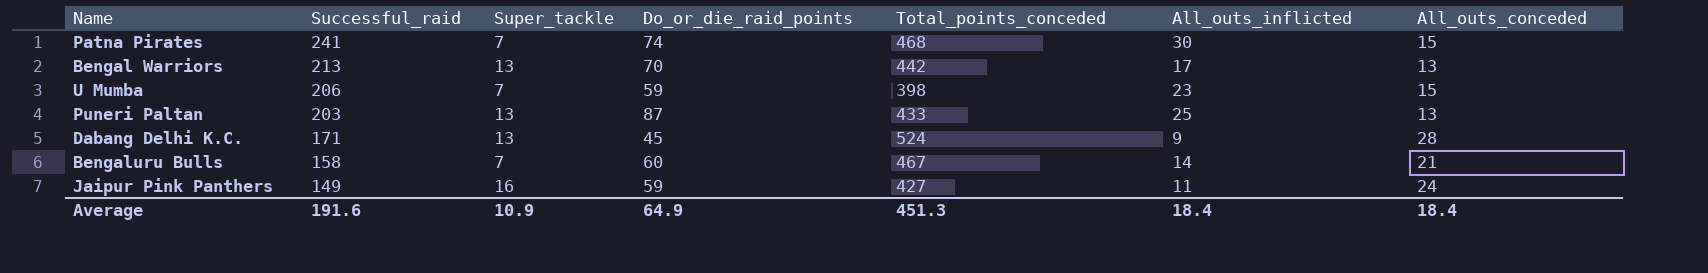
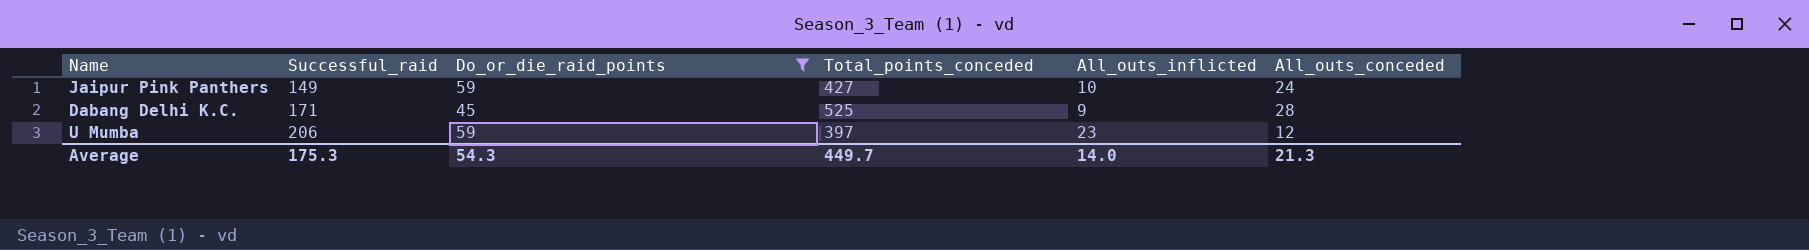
filter: none -> Do_or_die_raid_points <= 59
row order: Successful_raid descending -> Successful_raid ascending
column Super_tackle | position: 3 -> none
Jaipur Pink Panthers | All_outs_inflicted: 11 -> 10
Dabang Delhi K.C. | Total_points_conceded: 524 -> 525
U Mumba | Total_points_conceded: 398 -> 397
U Mumba | All_outs_conceded: 15 -> 12
Average | Successful_raid: 191.6 -> 175.3
Average | Do_or_die_raid_points: 64.9 -> 54.3
Average | Total_points_conceded: 451.3 -> 449.7
Average | All_outs_inflicted: 18.4 -> 14.0
Average | All_outs_conceded: 18.4 -> 21.3

